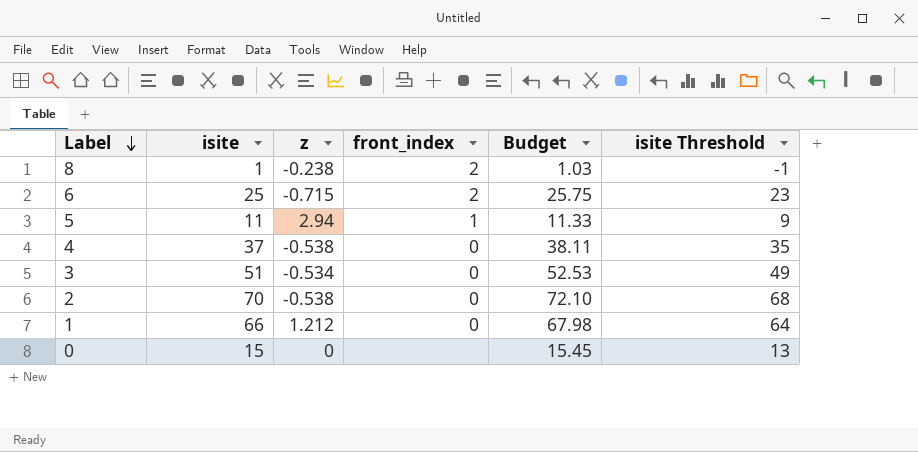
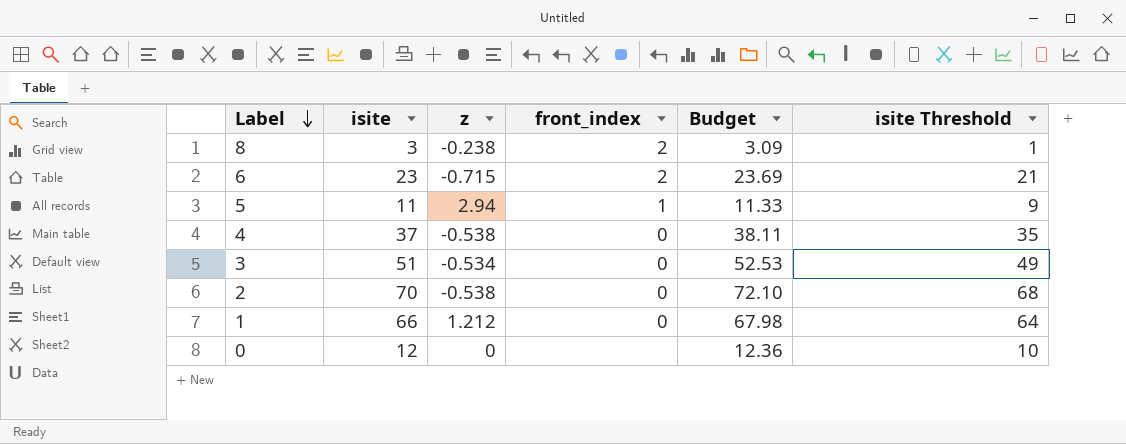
8 | isite: 1 -> 3
8 | Budget: 1.03 -> 3.09
8 | isite Threshold: -1 -> 1
6 | isite: 25 -> 23
6 | Budget: 25.75 -> 23.69
6 | isite Threshold: 23 -> 21
0 | isite: 15 -> 12
0 | Budget: 15.45 -> 12.36
0 | isite Threshold: 13 -> 10

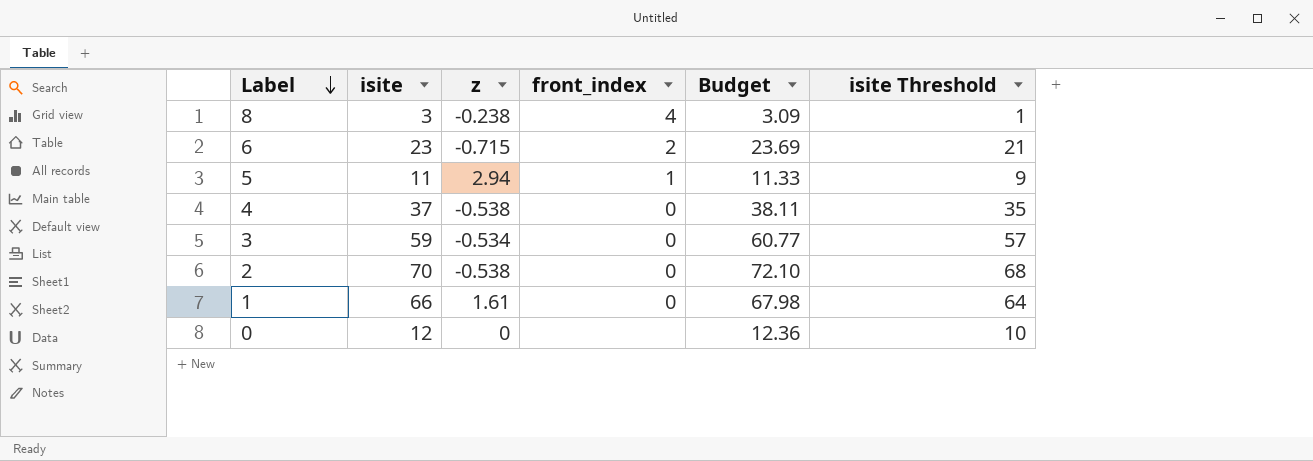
8 | front_index: 2 -> 4
3 | isite: 51 -> 59
3 | Budget: 52.53 -> 60.77
3 | isite Threshold: 49 -> 57
1 | z: 1.212 -> 1.61

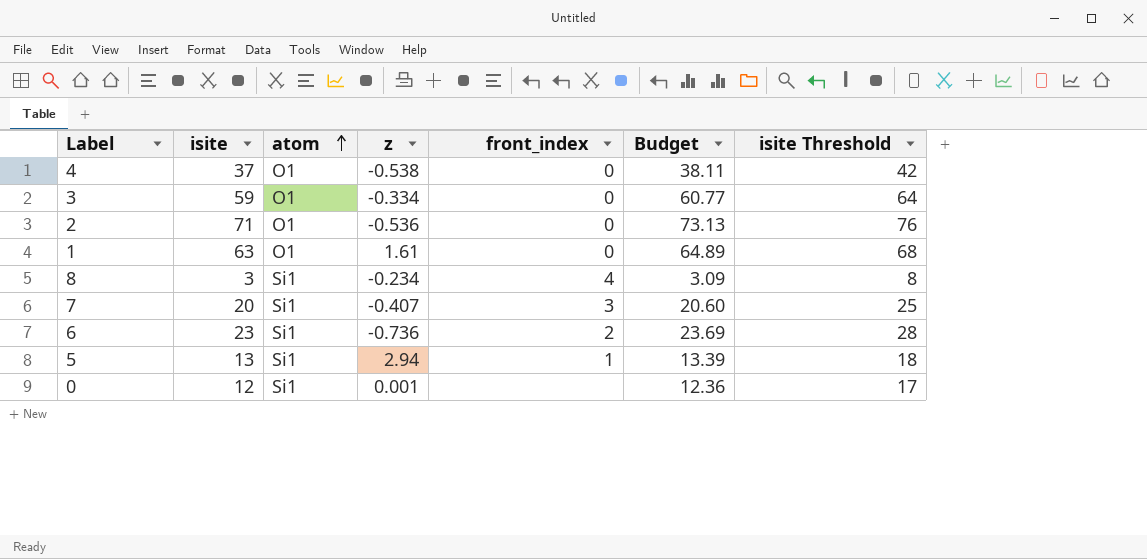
row order: Label descending -> atom ascending
column atom | position: none -> 3
column isite Threshold | formula: [isite] - 2 -> [isite] + 5
3 | z: -0.534 -> -0.334
2 | isite: 70 -> 71
2 | z: -0.538 -> -0.536
2 | Budget: 72.10 -> 73.13
1 | isite: 66 -> 63
1 | Budget: 67.98 -> 64.89
8 | z: -0.238 -> -0.234
row 7: none -> 20 | Si1 | -0.407 | 3 | 20.60 | 25
6 | z: -0.715 -> -0.736
5 | isite: 11 -> 13
5 | Budget: 11.33 -> 13.39
0 | z: 0 -> 0.001

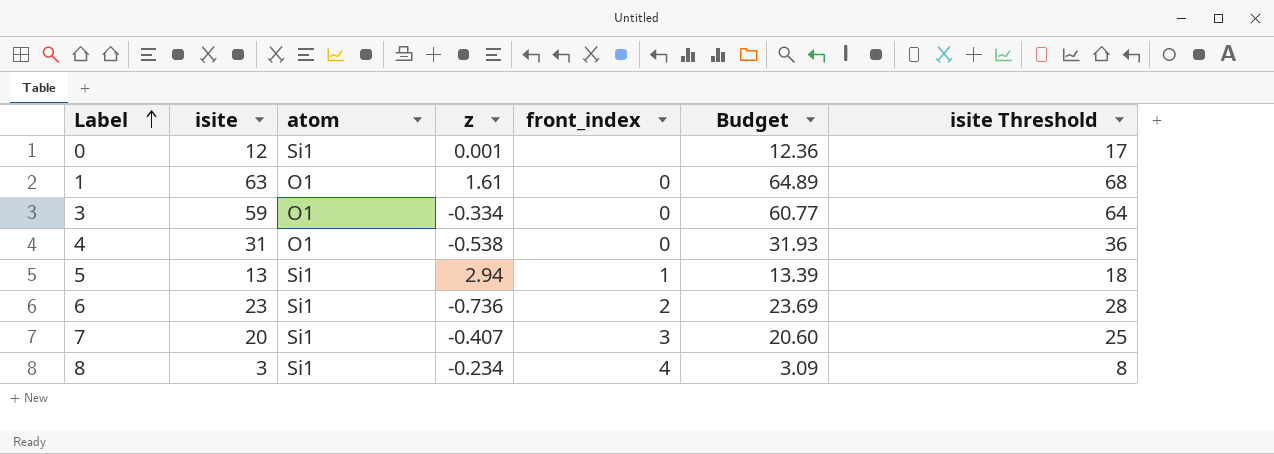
row order: atom ascending -> Label ascending
row 2: 71 | O1 | -0.536 | 0 | 73.13 | 76 -> none
4 | isite: 37 -> 31
4 | Budget: 38.11 -> 31.93
4 | isite Threshold: 42 -> 36

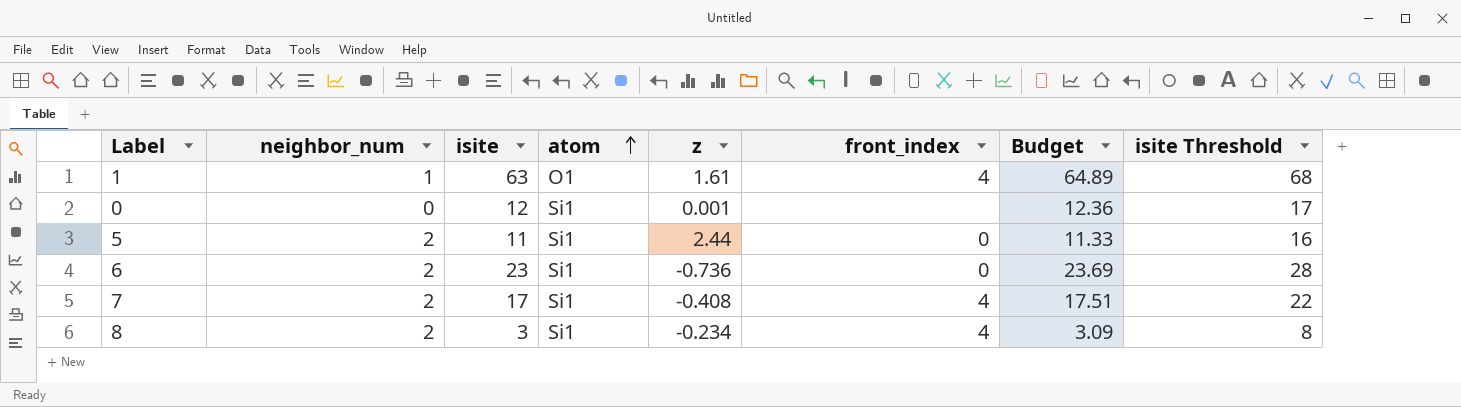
row order: Label ascending -> atom ascending
column neighbor_num | position: none -> 2
row 3: 59 | O1 | -0.334 | 0 | 60.77 | 64 -> none
row 4: 31 | O1 | -0.538 | 0 | 31.93 | 36 -> none
1 | front_index: 0 -> 4
5 | isite: 13 -> 11
5 | z: 2.94 -> 2.44
5 | front_index: 1 -> 0
5 | Budget: 13.39 -> 11.33
5 | isite Threshold: 18 -> 16
6 | front_index: 2 -> 0
7 | isite: 20 -> 17
7 | z: -0.407 -> -0.408
7 | front_index: 3 -> 4
7 | Budget: 20.60 -> 17.51
7 | isite Threshold: 25 -> 22

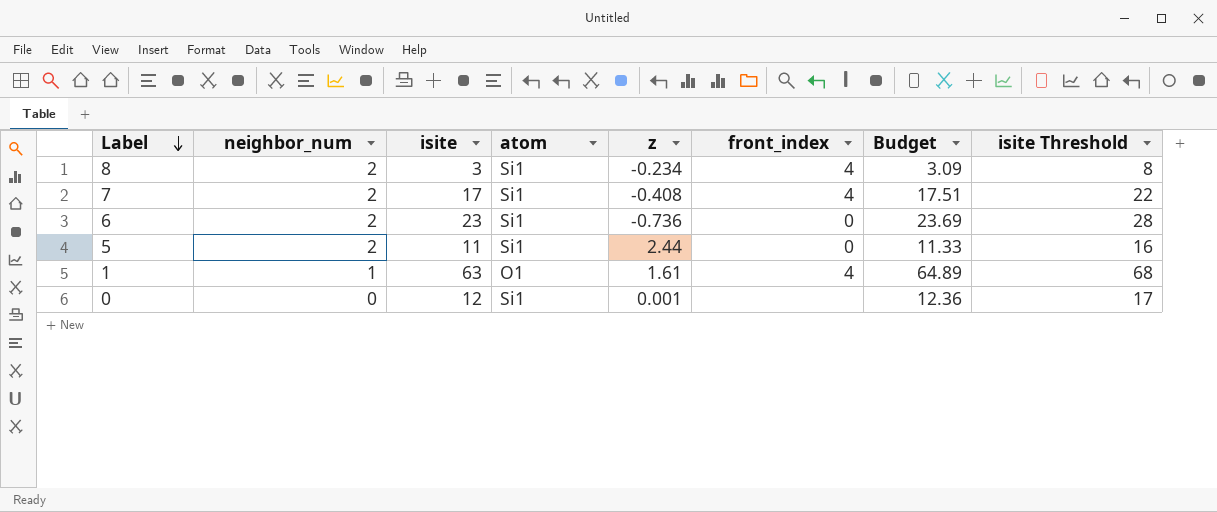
row order: atom ascending -> Label descending

